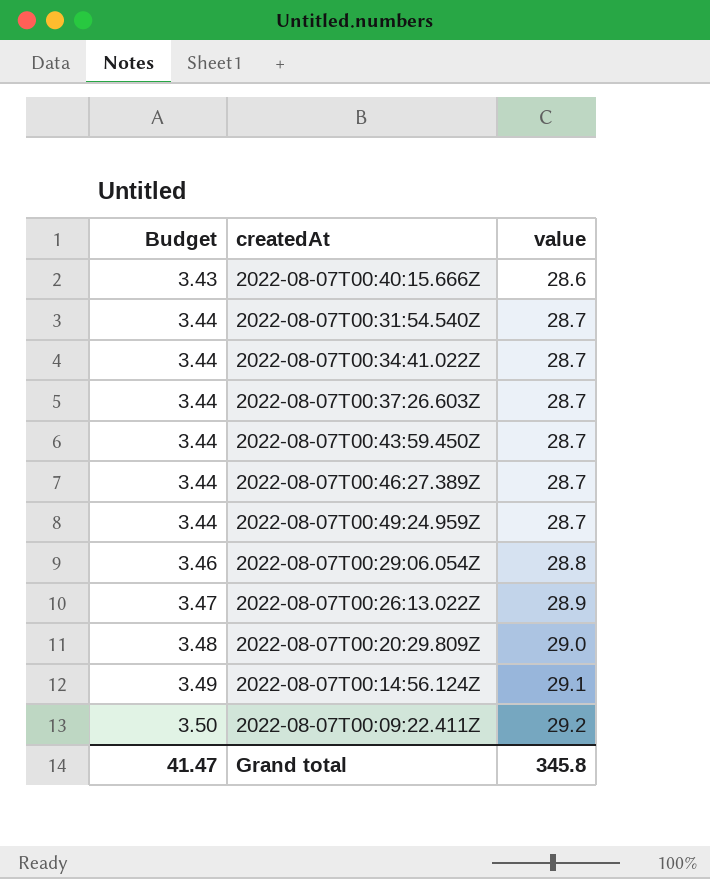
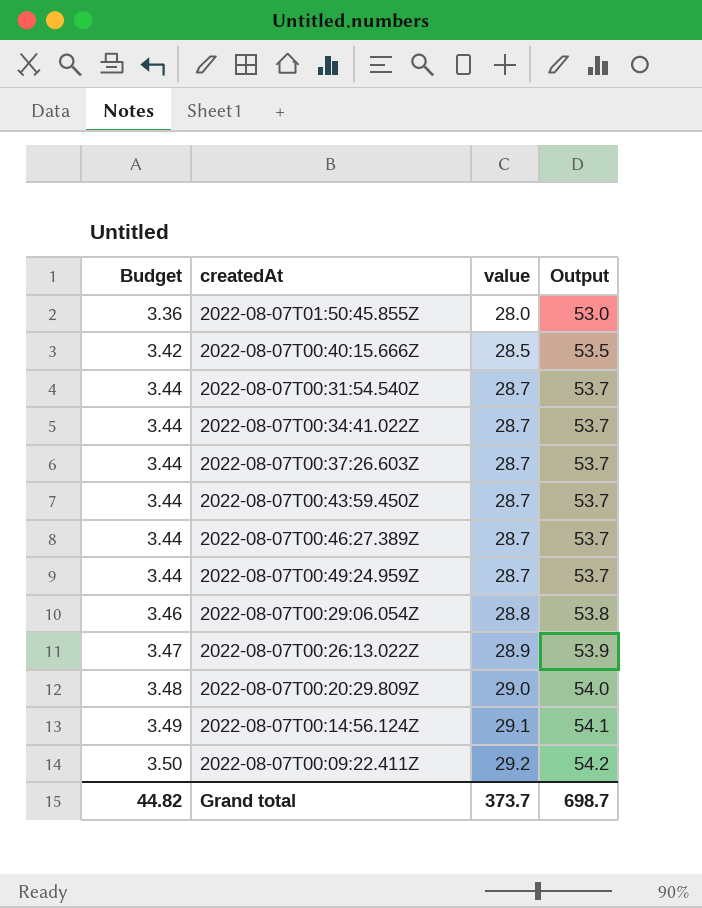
column Output | formula: none -> [value] + 25
row 2022-08-07T01:50:45.855Z: none -> 3.36 | 28.0 | 53.0
2022-08-07T00:40:15.666Z | Budget: 3.43 -> 3.42
2022-08-07T00:40:15.666Z | value: 28.6 -> 28.5
Grand total | Budget: 41.47 -> 44.82
Grand total | value: 345.8 -> 373.7

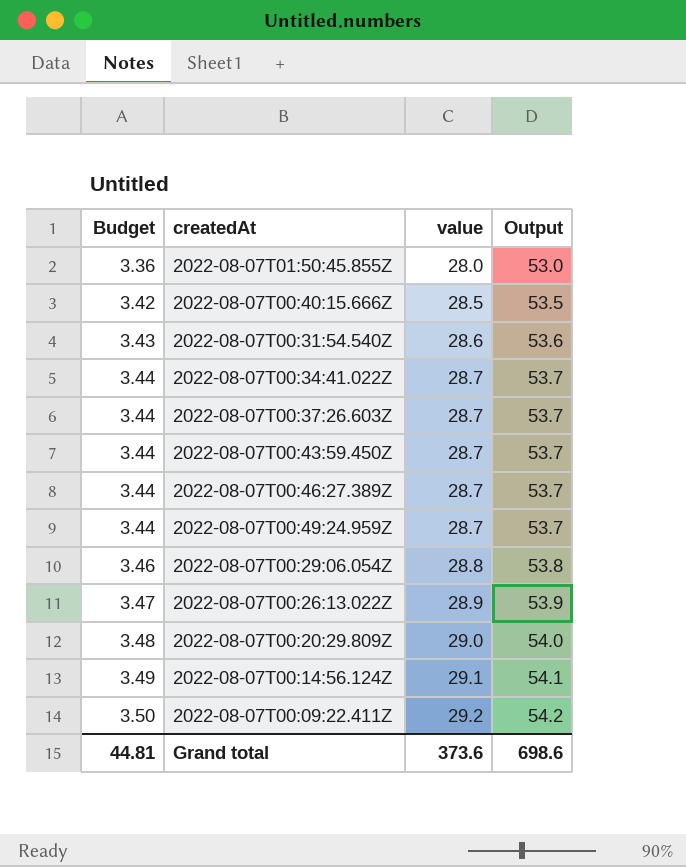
2022-08-07T00:31:54.540Z | Budget: 3.44 -> 3.43
2022-08-07T00:31:54.540Z | value: 28.7 -> 28.6
2022-08-07T00:31:54.540Z | Output: 53.7 -> 53.6
Grand total | Budget: 44.82 -> 44.81
Grand total | value: 373.7 -> 373.6
Grand total | Output: 698.7 -> 698.6

